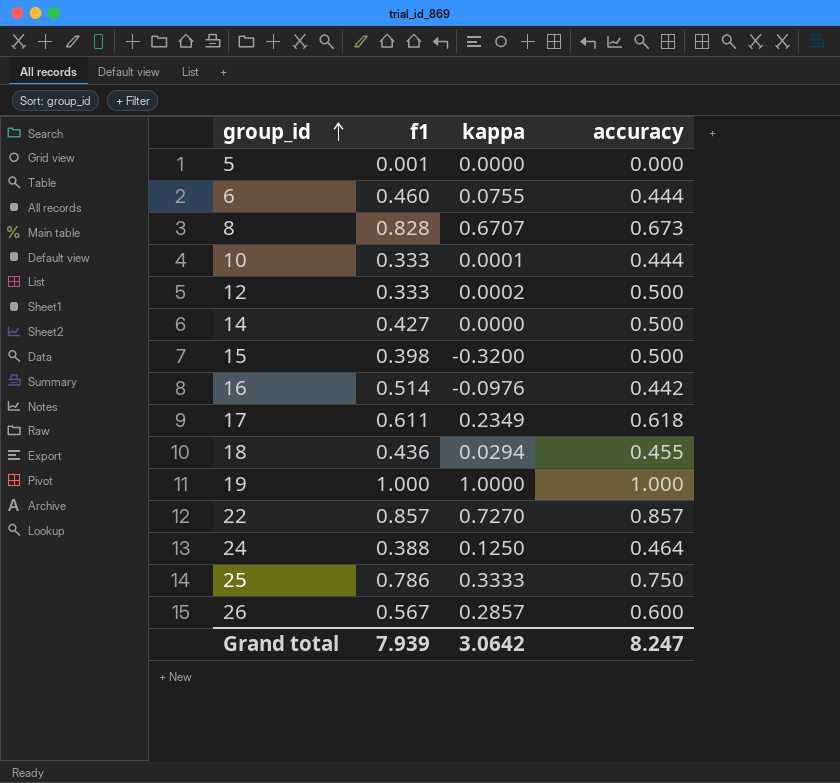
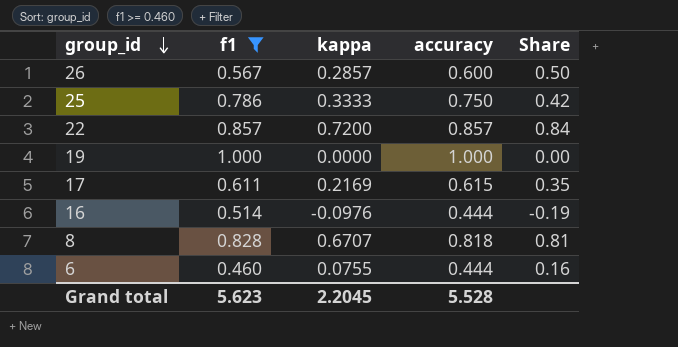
filter: none -> f1 >= 0.460
row order: group_id ascending -> group_id descending
column Share | formula: none -> [kappa] / [f1]
22 | kappa: 0.7270 -> 0.7200
19 | kappa: 1.0000 -> 0.0000
17 | kappa: 0.2349 -> 0.2169
17 | accuracy: 0.618 -> 0.615
16 | accuracy: 0.442 -> 0.444
8 | accuracy: 0.673 -> 0.818
Grand total | f1: 7.939 -> 5.623
Grand total | kappa: 3.0642 -> 2.2045
Grand total | accuracy: 8.247 -> 5.528

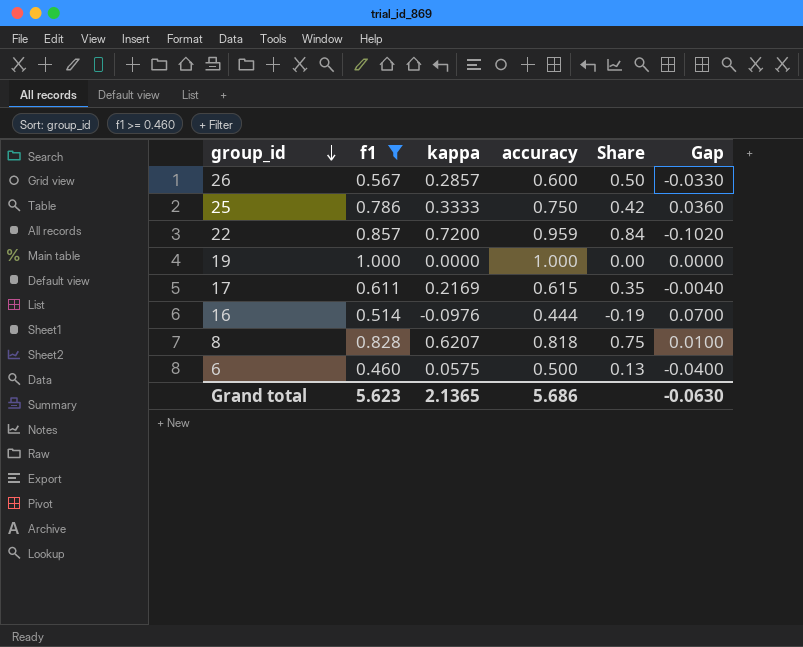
column Gap | formula: none -> [f1] - [accuracy]
22 | accuracy: 0.857 -> 0.959
8 | kappa: 0.6707 -> 0.6207
8 | Share: 0.81 -> 0.75
6 | kappa: 0.0755 -> 0.0575
6 | accuracy: 0.444 -> 0.500
6 | Share: 0.16 -> 0.13
Grand total | kappa: 2.2045 -> 2.1365
Grand total | accuracy: 5.528 -> 5.686

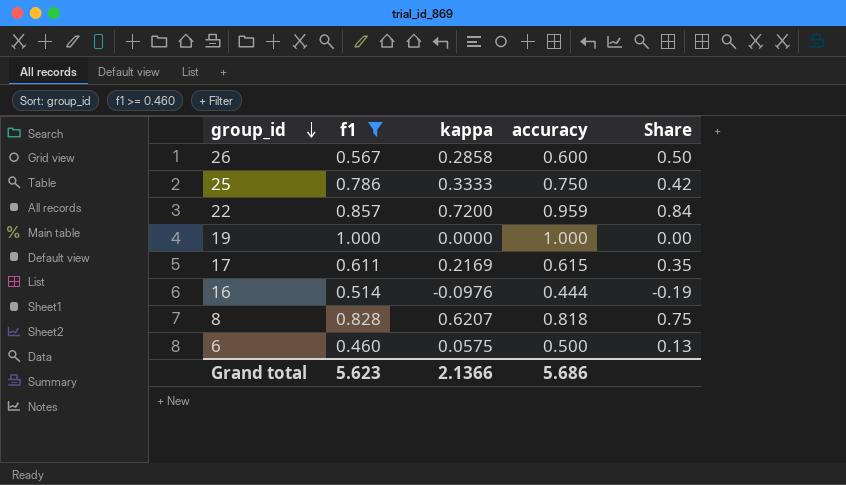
column Gap | formula: [f1] - [accuracy] -> none
26 | kappa: 0.2857 -> 0.2858
Grand total | kappa: 2.1365 -> 2.1366

